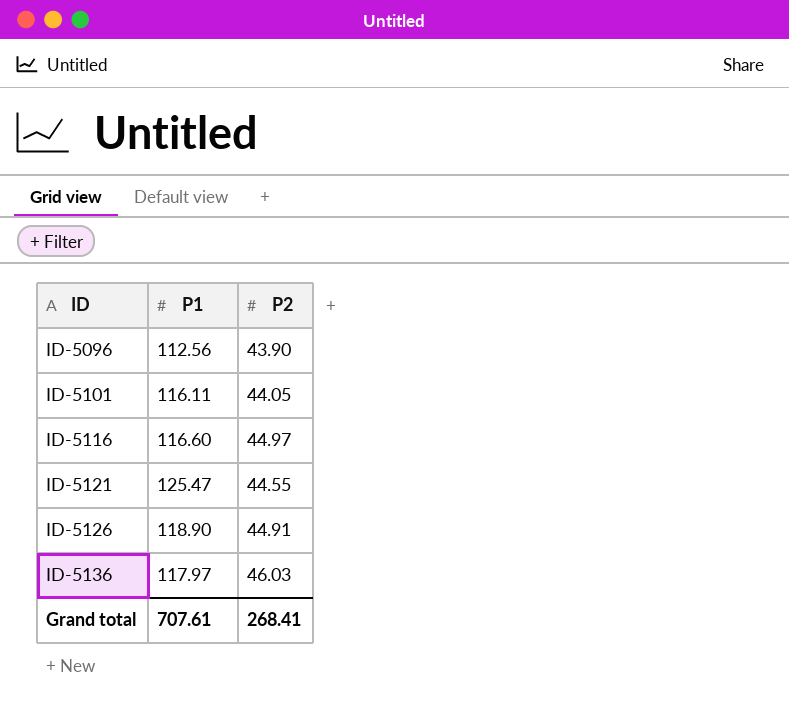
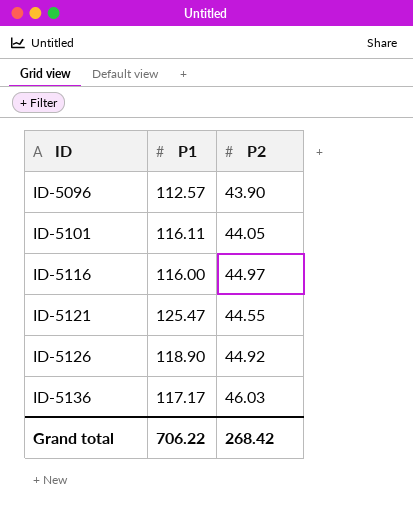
ID-5096 | P1: 112.56 -> 112.57
ID-5116 | P1: 116.60 -> 116.00
ID-5126 | P2: 44.91 -> 44.92
ID-5136 | P1: 117.97 -> 117.17
Grand total | P1: 707.61 -> 706.22
Grand total | P2: 268.41 -> 268.42

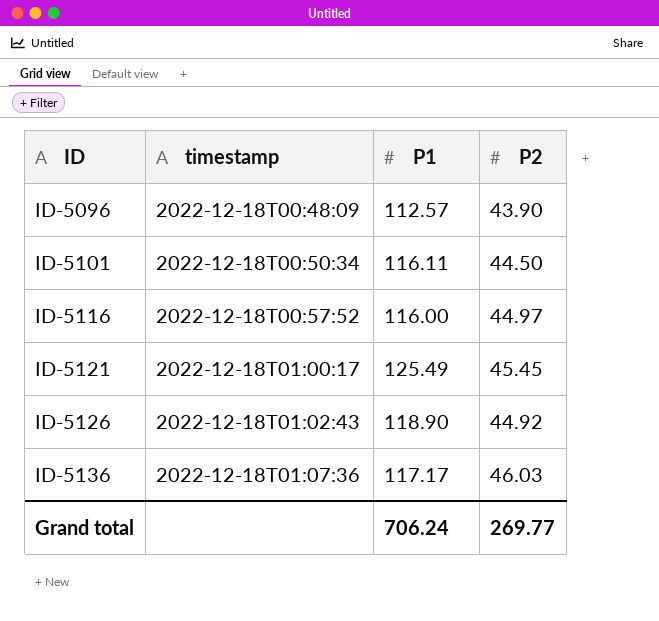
column timestamp | position: none -> 2
ID-5101 | P2: 44.05 -> 44.50
ID-5121 | P1: 125.47 -> 125.49
ID-5121 | P2: 44.55 -> 45.45
Grand total | P1: 706.22 -> 706.24
Grand total | P2: 268.42 -> 269.77

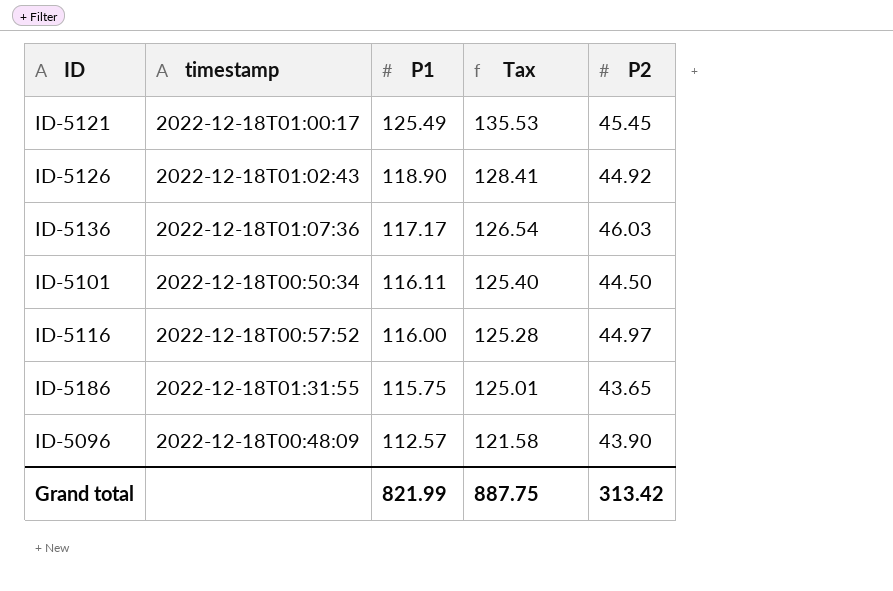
row order: ID ascending -> P1 descending
column Tax | formula: none -> [P1] * 1.08
row ID-5186: none -> 2022-12-18T01:31:55 | 115.75 | 125.01 | 43.65
Grand total | P1: 706.24 -> 821.99
Grand total | P2: 269.77 -> 313.42

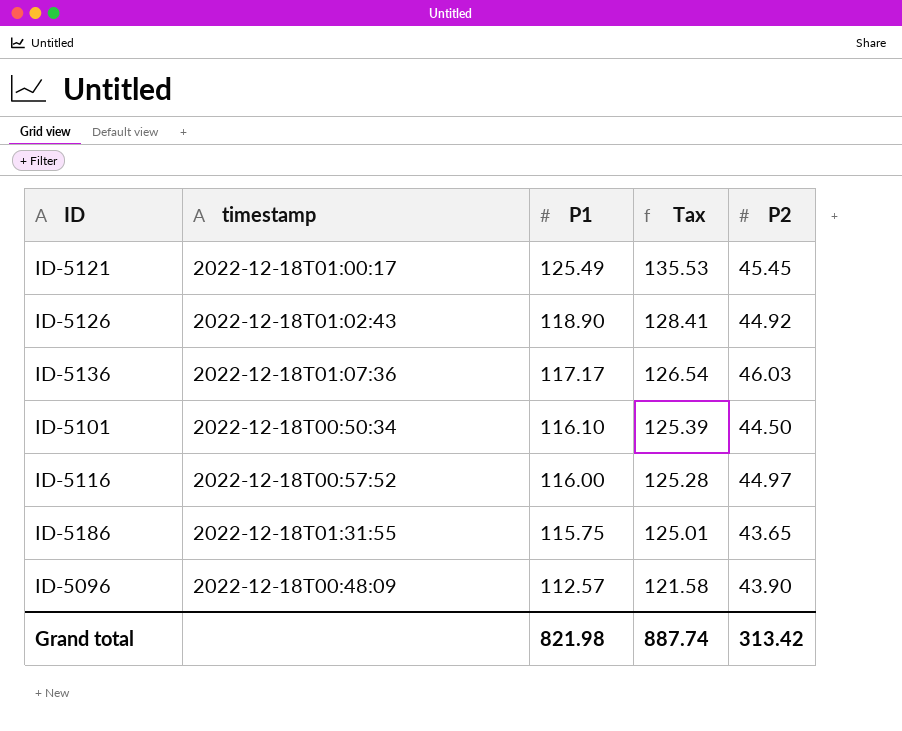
ID-5101 | P1: 116.11 -> 116.10
ID-5101 | Tax: 125.40 -> 125.39
Grand total | P1: 821.99 -> 821.98
Grand total | Tax: 887.75 -> 887.74

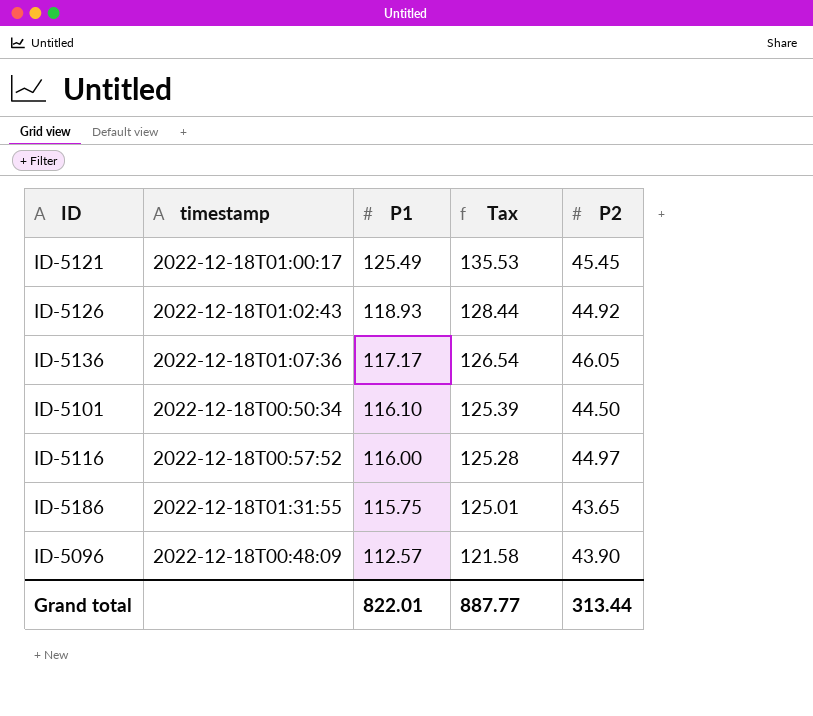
ID-5126 | P1: 118.90 -> 118.93
ID-5126 | Tax: 128.41 -> 128.44
ID-5136 | P2: 46.03 -> 46.05
Grand total | P1: 821.98 -> 822.01
Grand total | Tax: 887.74 -> 887.77
Grand total | P2: 313.42 -> 313.44

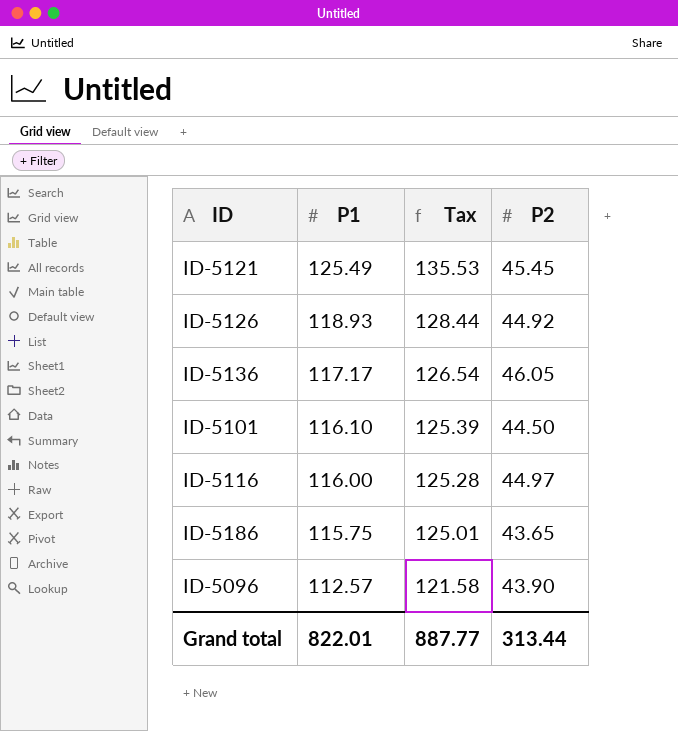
column timestamp | position: 2 -> none

